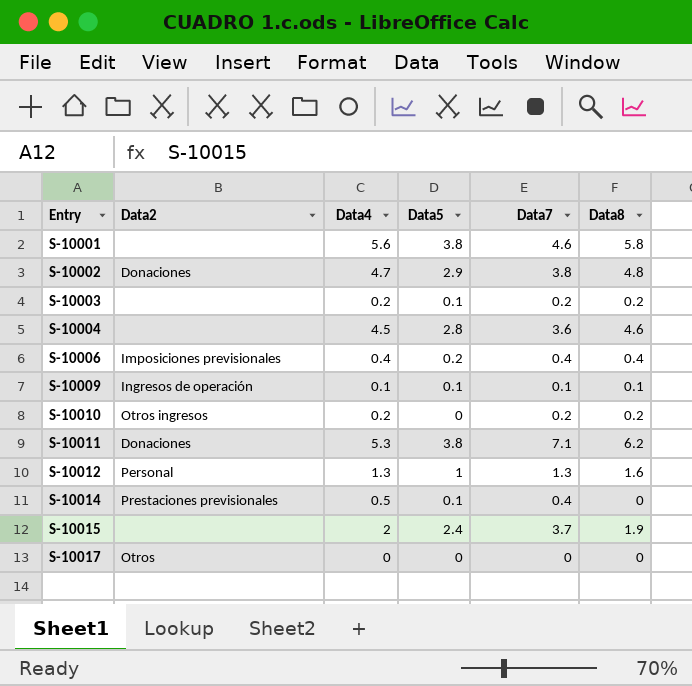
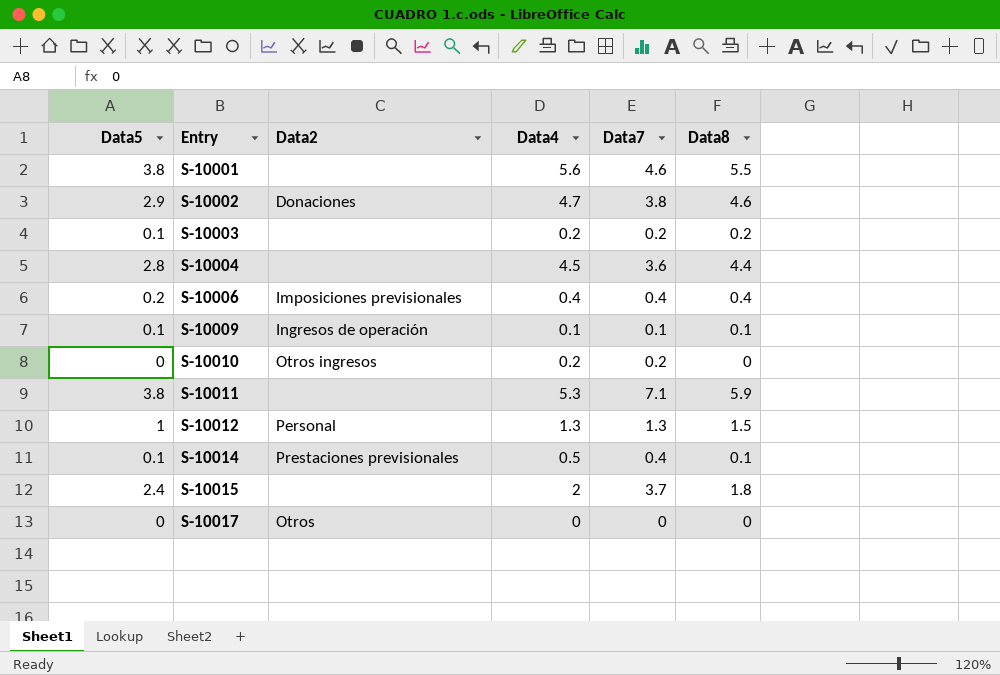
column Data5 | position: 4 -> 1
S-10001 | Data8: 5.8 -> 5.5
S-10002 | Data8: 4.8 -> 4.6
S-10004 | Data8: 4.6 -> 4.4
S-10010 | Data8: 0.2 -> 0
S-10011 | Data2: Donaciones -> none
S-10011 | Data8: 6.2 -> 5.9
S-10012 | Data8: 1.6 -> 1.5
S-10014 | Data8: 0 -> 0.1
S-10015 | Data8: 1.9 -> 1.8

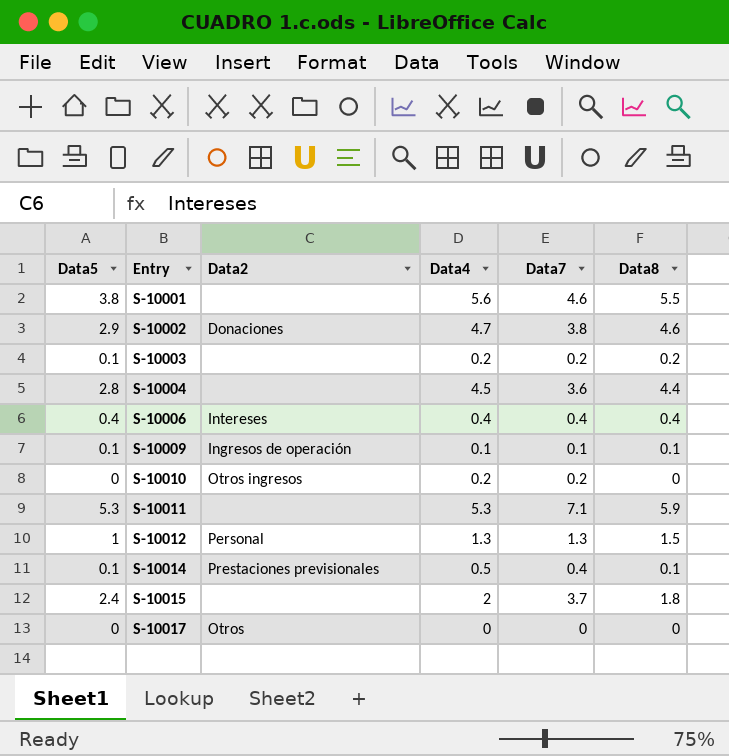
S-10006 | Data5: 0.2 -> 0.4
S-10006 | Data2: Imposiciones previsionales -> Intereses
S-10011 | Data5: 3.8 -> 5.3

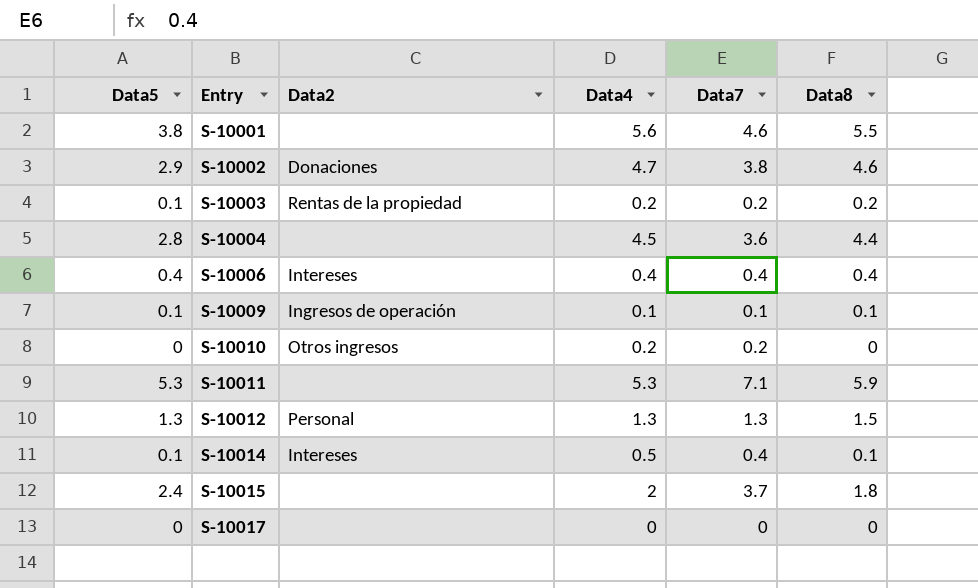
S-10003 | Data2: none -> Rentas de la propiedad
S-10012 | Data5: 1 -> 1.3
S-10014 | Data2: Prestaciones previsionales -> Intereses
S-10017 | Data2: Otros -> none

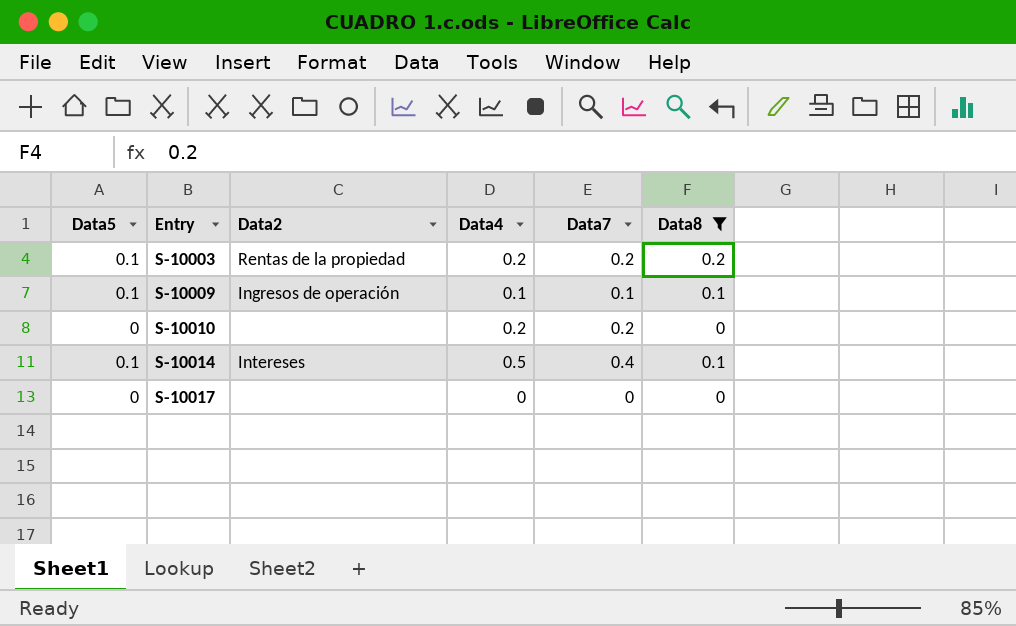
filter: none -> Data8 <= 0.2
S-10010 | Data2: Otros ingresos -> none

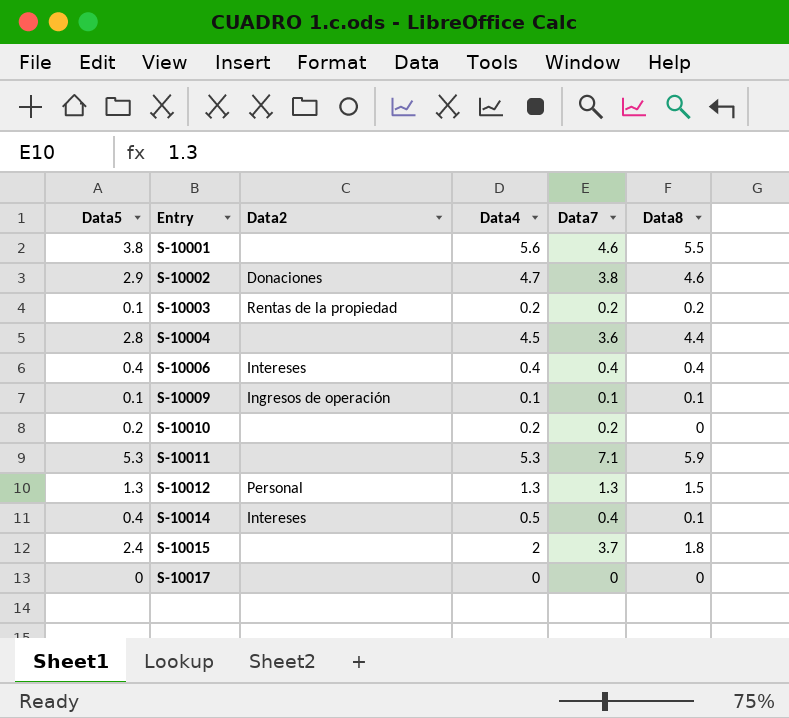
filter: Data8 <= 0.2 -> none
S-10010 | Data5: 0 -> 0.2
S-10014 | Data5: 0.1 -> 0.4

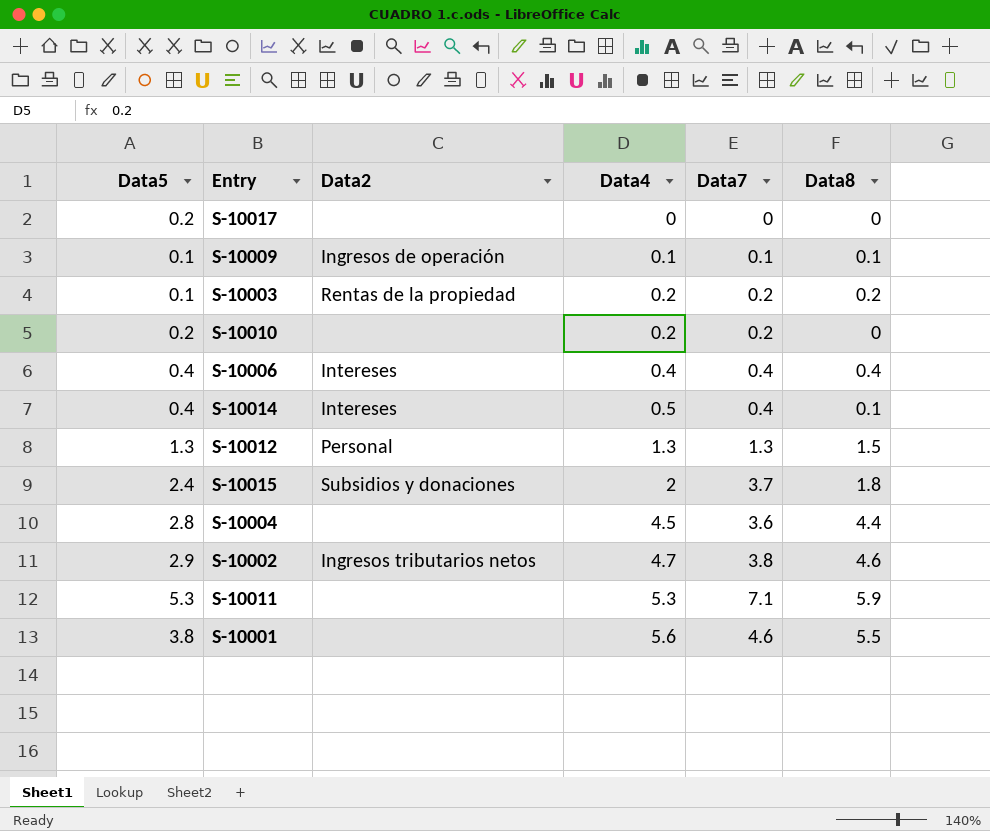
row order: Entry ascending -> Data4 ascending
S-10017 | Data5: 0 -> 0.2
S-10015 | Data2: none -> Subsidios y donaciones
S-10002 | Data2: Donaciones -> Ingresos tributarios netos

